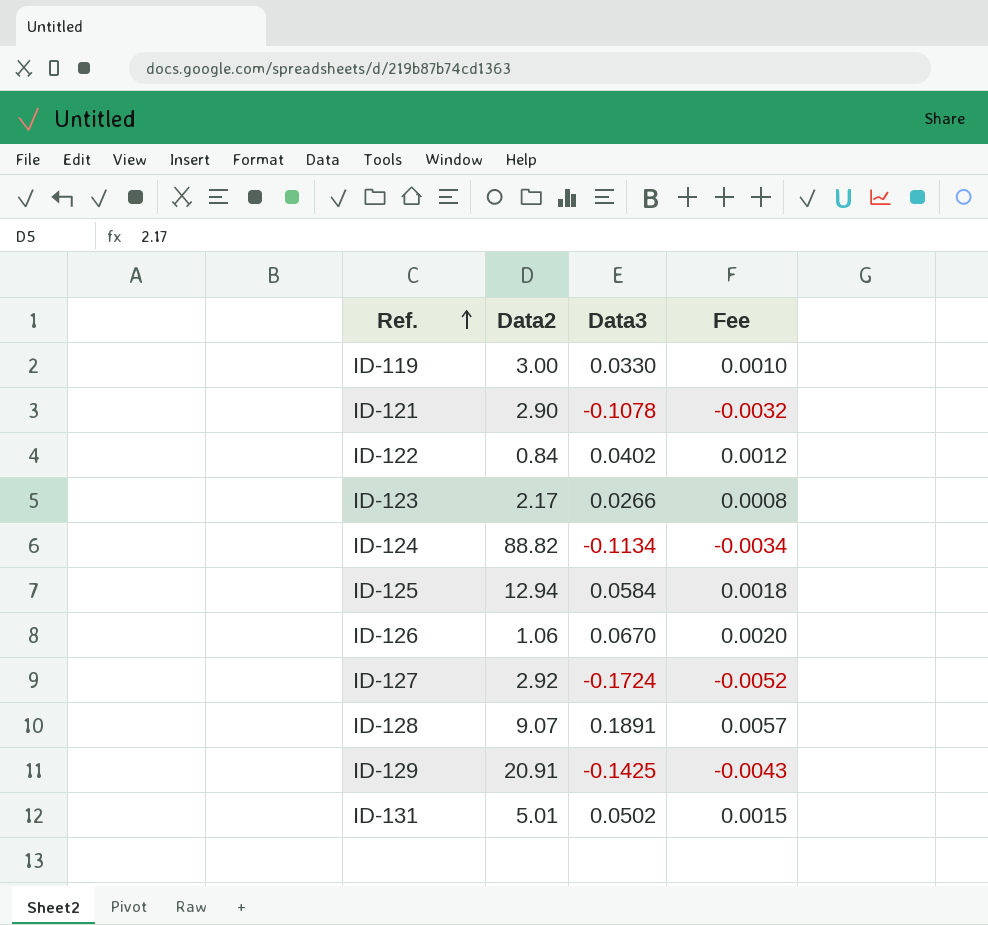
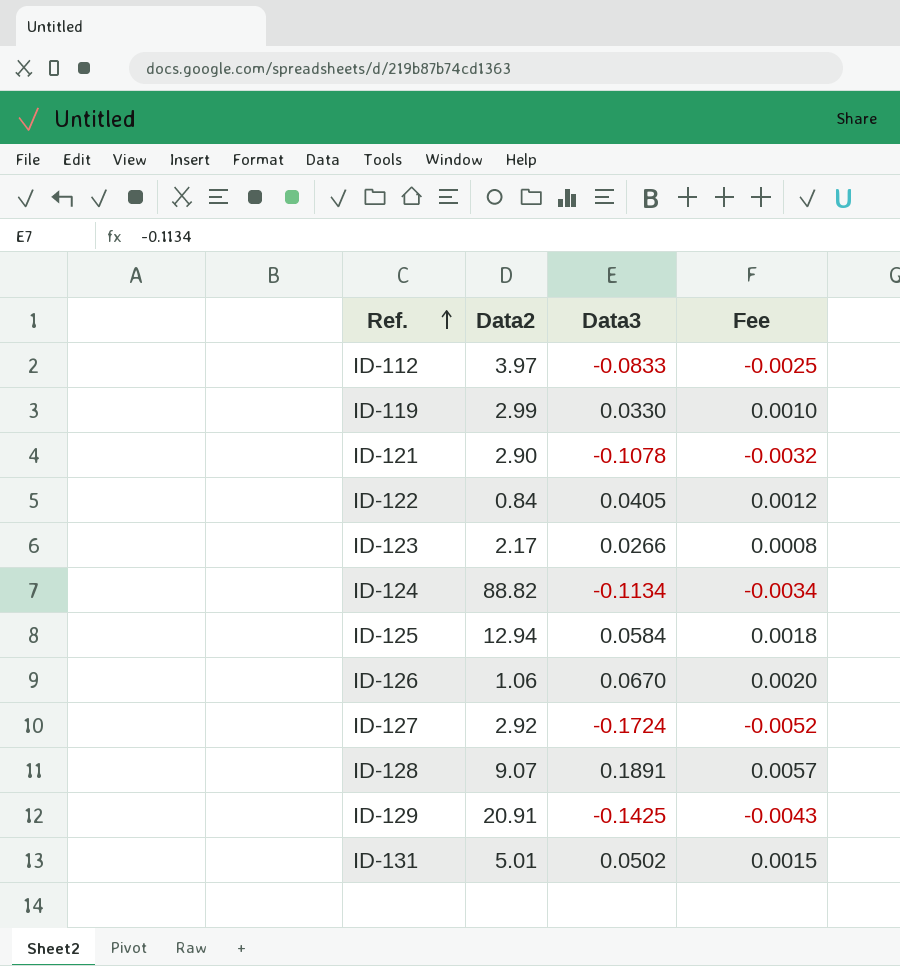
row ID-112: none -> 3.97 | -0.0833 | -0.0025
ID-119 | Data2: 3.00 -> 2.99
ID-122 | Data3: 0.0402 -> 0.0405

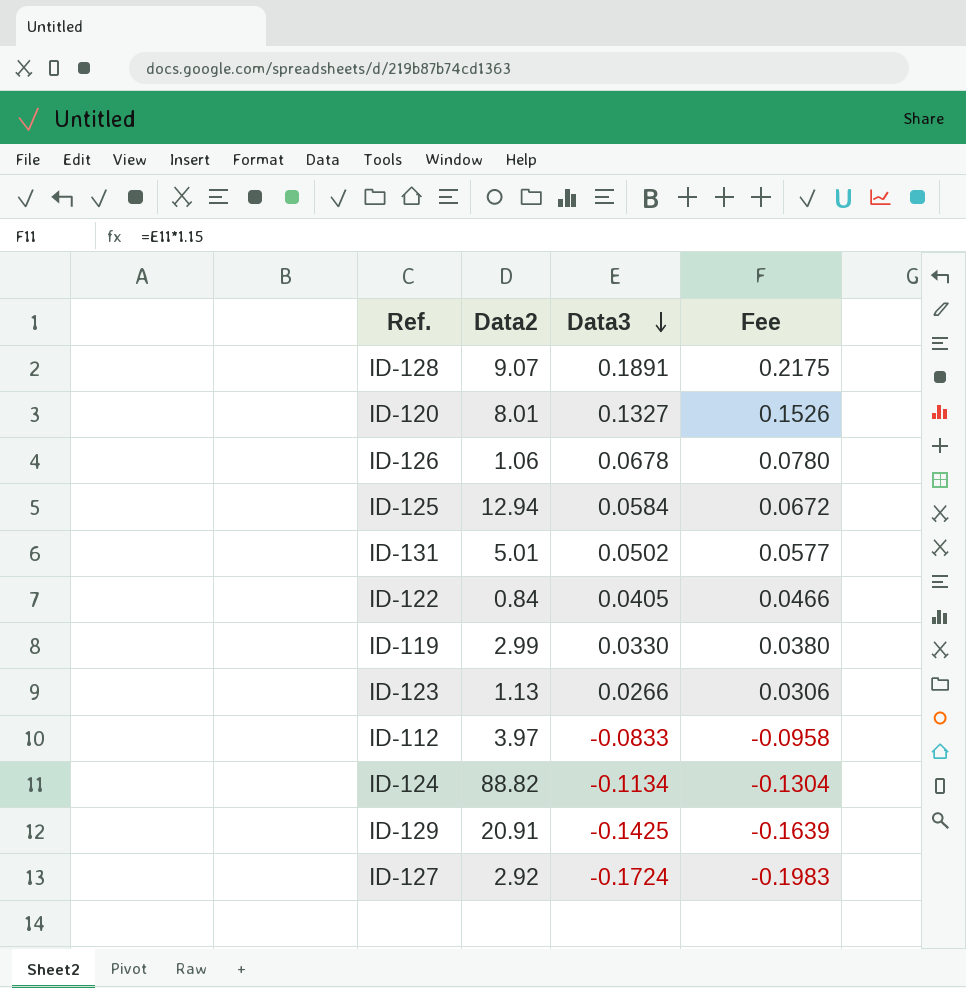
row order: Ref. ascending -> Data3 descending
column Fee | formula: [Data3] * 0.03 -> [Data3] * 1.15
row ID-121: 2.90 | -0.1078 | -0.0032 -> none
row ID-120: none -> 8.01 | 0.1327 | 0.1526
ID-126 | Data3: 0.0670 -> 0.0678
ID-123 | Data2: 2.17 -> 1.13

